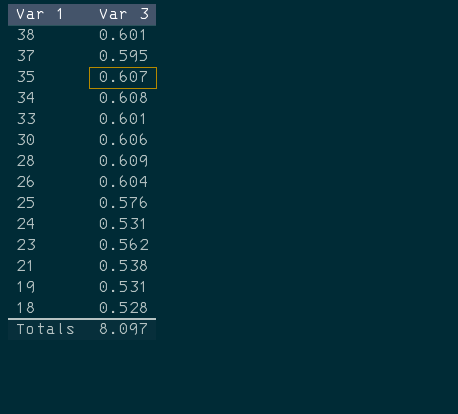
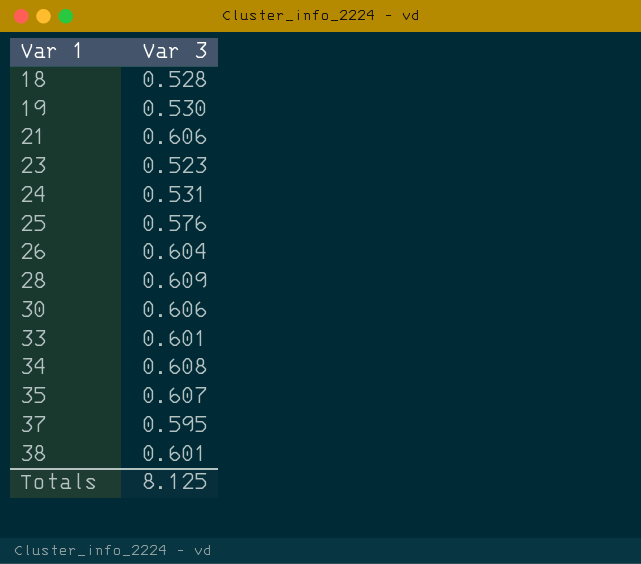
row order: Var 1 descending -> Var 1 ascending
19 | Var 3: 0.531 -> 0.530
21 | Var 3: 0.538 -> 0.606
23 | Var 3: 0.562 -> 0.523
Totals | Var 3: 8.097 -> 8.125

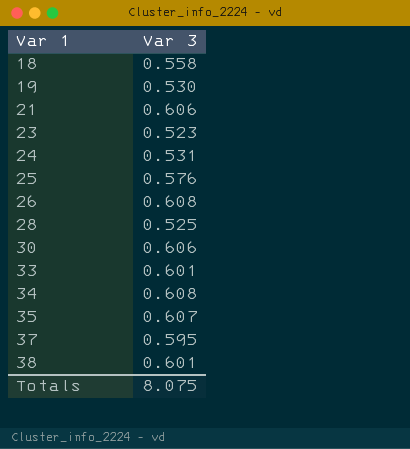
18 | Var 3: 0.528 -> 0.558
26 | Var 3: 0.604 -> 0.608
28 | Var 3: 0.609 -> 0.525
Totals | Var 3: 8.125 -> 8.075

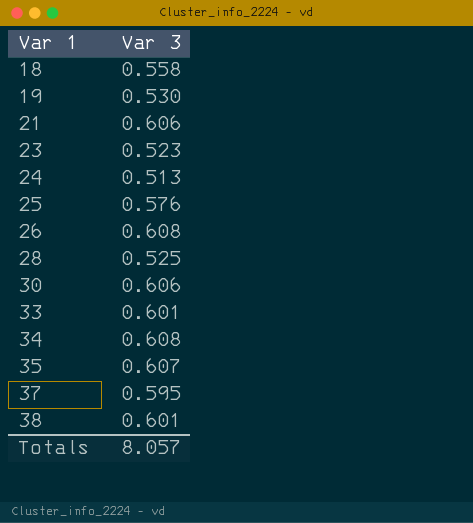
24 | Var 3: 0.531 -> 0.513
Totals | Var 3: 8.075 -> 8.057

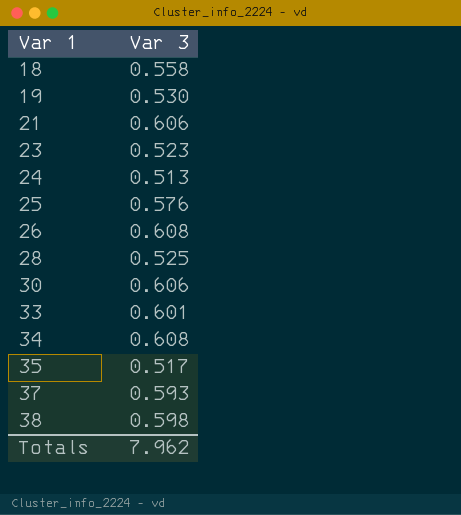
35 | Var 3: 0.607 -> 0.517
37 | Var 3: 0.595 -> 0.593
38 | Var 3: 0.601 -> 0.598
Totals | Var 3: 8.057 -> 7.962

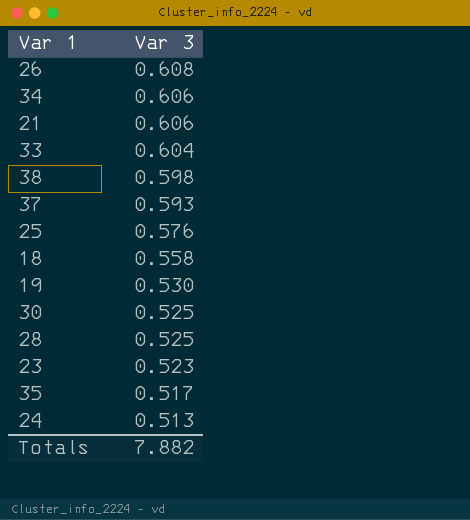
row order: Var 1 ascending -> Var 3 descending
34 | Var 3: 0.608 -> 0.606
33 | Var 3: 0.601 -> 0.604
30 | Var 3: 0.606 -> 0.525
Totals | Var 3: 7.962 -> 7.882

